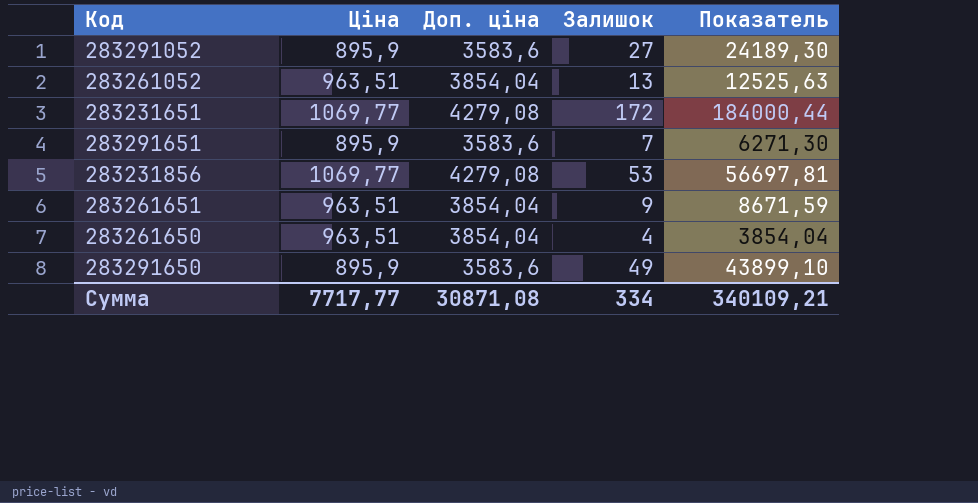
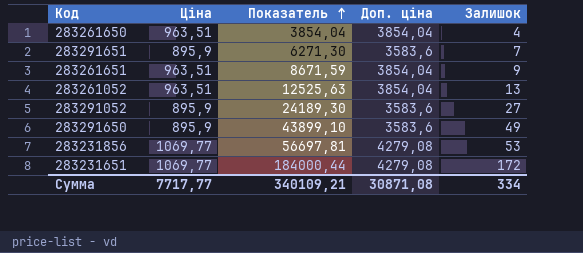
row order: none -> Показатель ascending
column Показатель | position: 5 -> 3

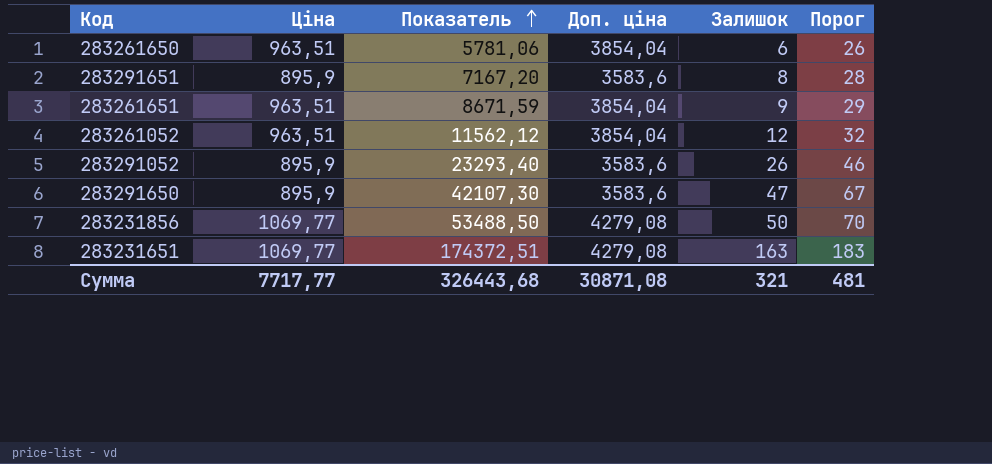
column Порог | formula: none -> [Залишок] + 20
283261650 | Показатель: 3854,04 -> 5781,06
283261650 | Залишок: 4 -> 6
283291651 | Показатель: 6271,30 -> 7167,20
283291651 | Залишок: 7 -> 8
283261052 | Показатель: 12525,63 -> 11562,12
283261052 | Залишок: 13 -> 12
283291052 | Показатель: 24189,30 -> 23293,40
283291052 | Залишок: 27 -> 26
283291650 | Показатель: 43899,10 -> 42107,30
283291650 | Залишок: 49 -> 47
283231856 | Показатель: 56697,81 -> 53488,50
283231856 | Залишок: 53 -> 50
283231651 | Показатель: 184000,44 -> 174372,51
283231651 | Залишок: 172 -> 163
Сумма | Показатель: 340109,21 -> 326443,68
Сумма | Залишок: 334 -> 321

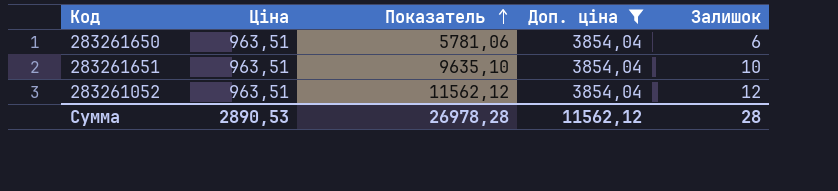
filter: none -> Доп. ціна = 3854,04
column Порог | formula: [Залишок] + 20 -> none
283261651 | Показатель: 8671,59 -> 9635,10
283261651 | Залишок: 9 -> 10
Сумма | Ціна: 7717,77 -> 2890,53
Сумма | Показатель: 326443,68 -> 26978,28
Сумма | Доп. ціна: 30871,08 -> 11562,12
Сумма | Залишок: 321 -> 28

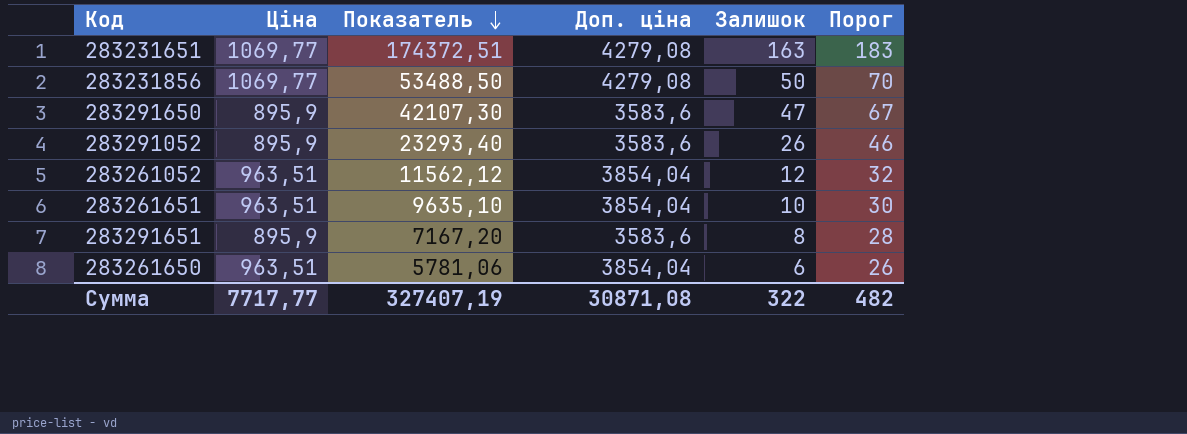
filter: Доп. ціна = 3854,04 -> none
row order: Показатель ascending -> Показатель descending
column Порог | formula: none -> [Залишок] + 20
Сумма | Ціна: 2890,53 -> 7717,77
Сумма | Показатель: 26978,28 -> 327407,19
Сумма | Доп. ціна: 11562,12 -> 30871,08
Сумма | Залишок: 28 -> 322

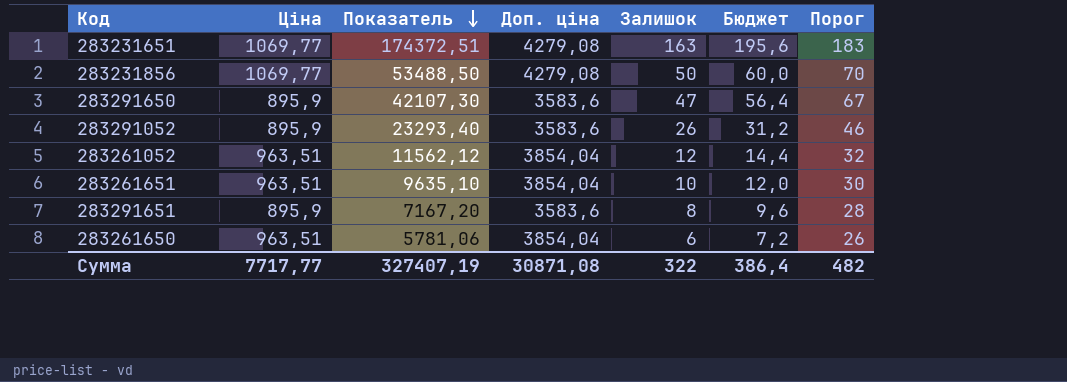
column Бюджет | formula: none -> [Залишок] * 1,2

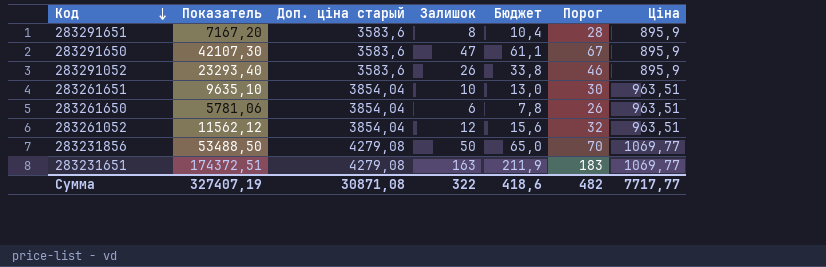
row order: Показатель descending -> Код descending
column name: Доп. ціна -> Доп. ціна старый
column Бюджет | formula: [Залишок] * 1,2 -> [Залишок] * 1,3
column Ціна | position: 2 -> 7
Сумма | Бюджет: 386,4 -> 418,6

